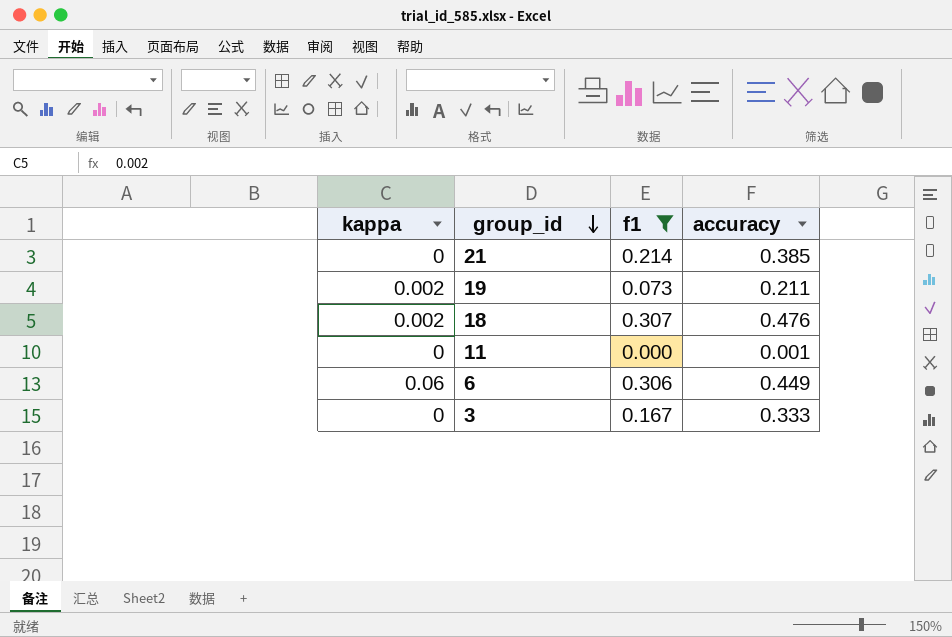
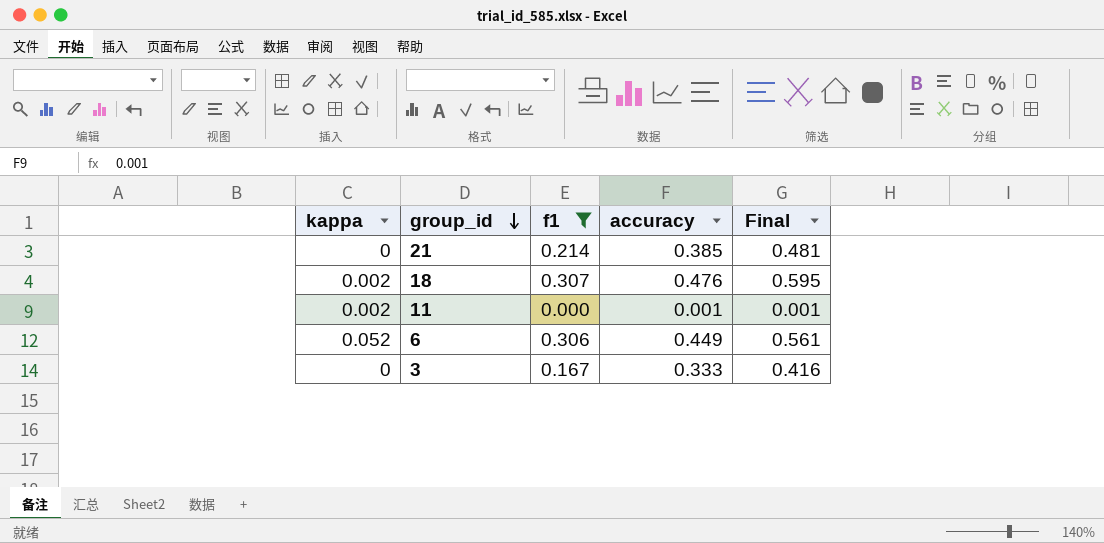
column Final | formula: none -> [accuracy] * 1.25
row 19: 0.002 | 0.073 | 0.211 -> none
11 | kappa: 0 -> 0.002
6 | kappa: 0.06 -> 0.052

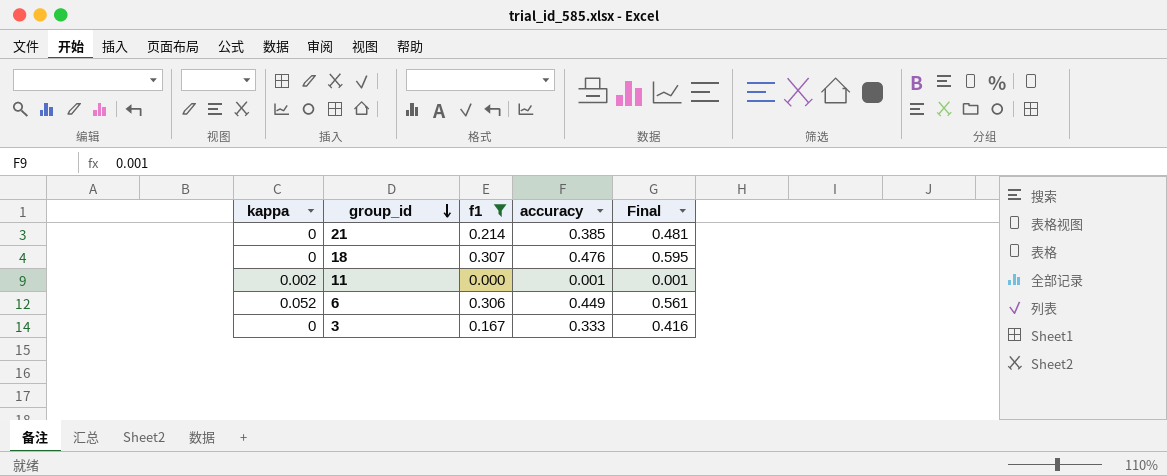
18 | kappa: 0.002 -> 0

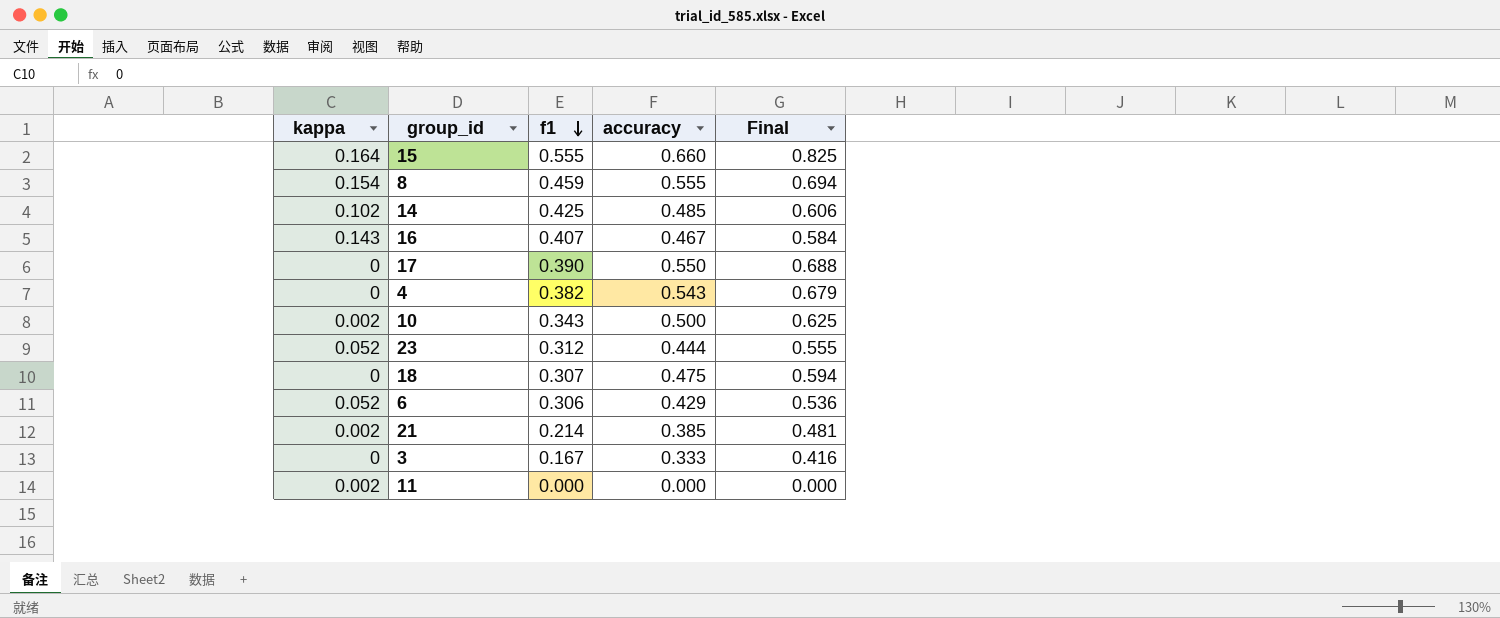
filter: f1 <= 0.307 -> none
row order: group_id descending -> f1 descending
18 | accuracy: 0.476 -> 0.475
18 | Final: 0.595 -> 0.594
6 | accuracy: 0.449 -> 0.429
6 | Final: 0.561 -> 0.536
21 | kappa: 0 -> 0.002
11 | accuracy: 0.001 -> 0.000
11 | Final: 0.001 -> 0.000

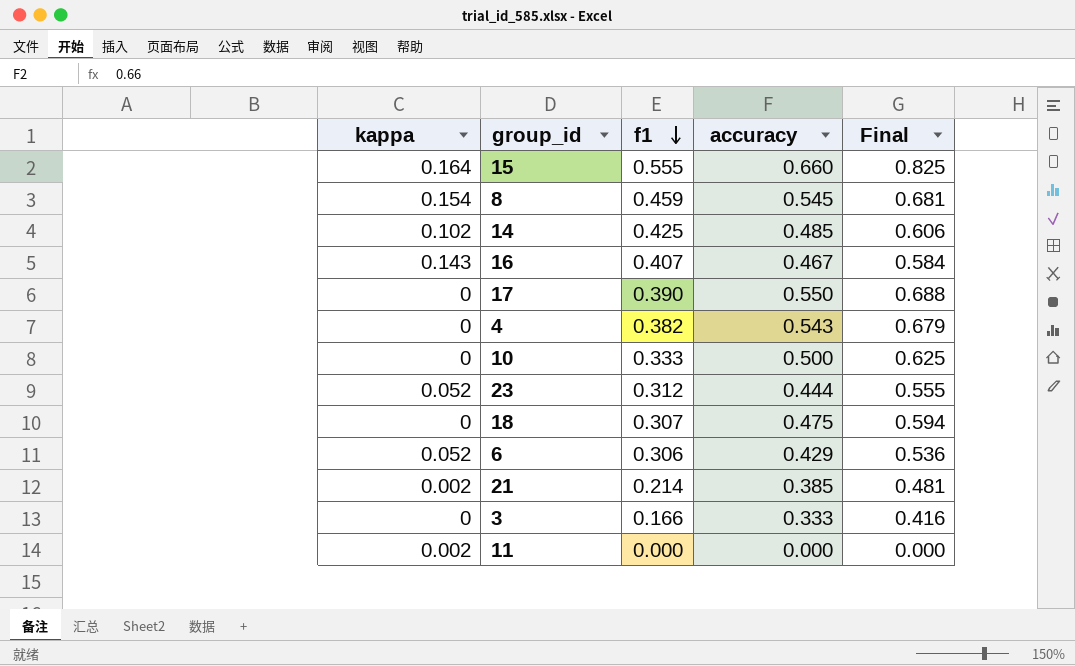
8 | accuracy: 0.555 -> 0.545
8 | Final: 0.694 -> 0.681
10 | kappa: 0.002 -> 0
10 | f1: 0.343 -> 0.333
3 | f1: 0.167 -> 0.166

